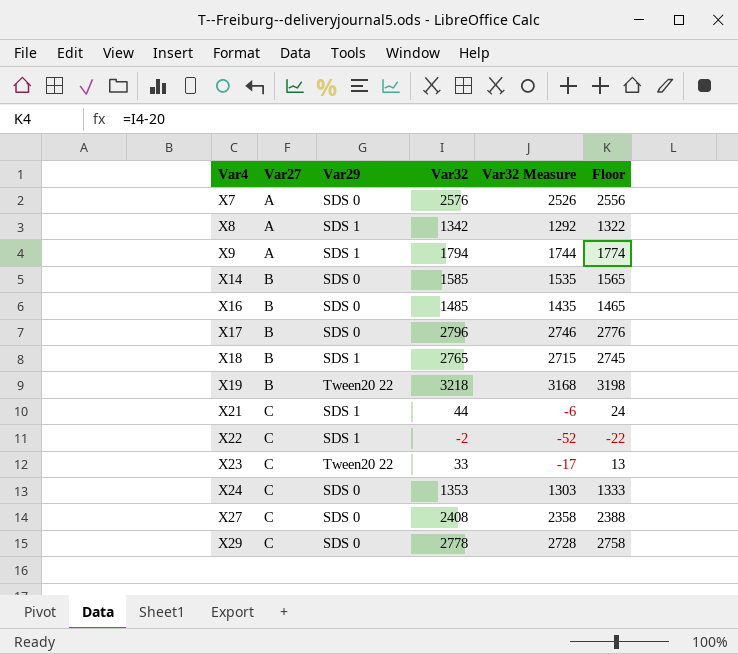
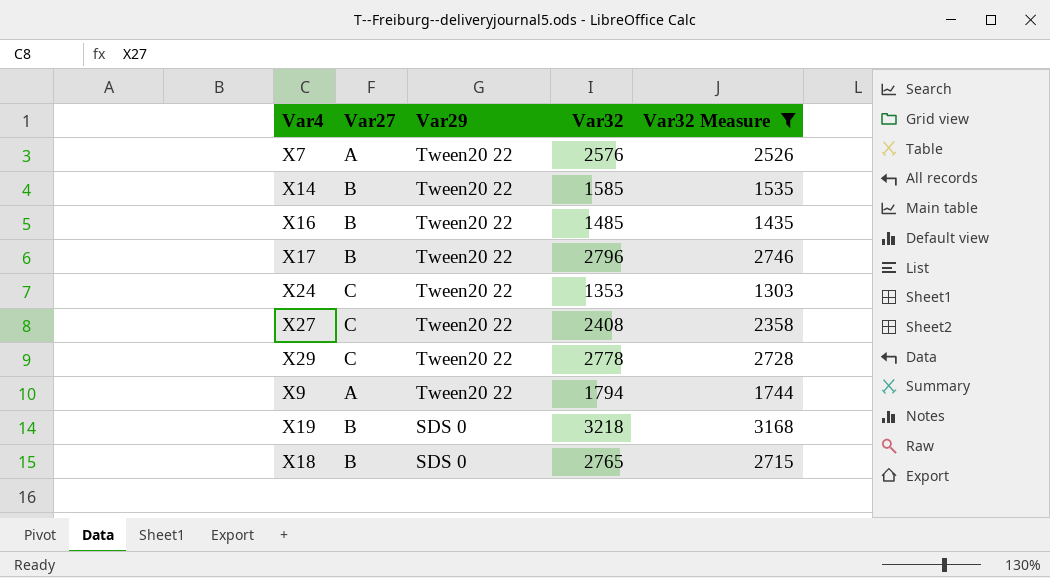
filter: none -> Var32 Measure >= 1303
row order: Var4 ascending -> Var29 descending
column Floor | formula: [Var32] - 20 -> none
X7 | Var29: SDS 0 -> Tween20 22
X14 | Var29: SDS 0 -> Tween20 22
X16 | Var29: SDS 0 -> Tween20 22
X17 | Var29: SDS 0 -> Tween20 22
X24 | Var29: SDS 0 -> Tween20 22
X27 | Var29: SDS 0 -> Tween20 22
X29 | Var29: SDS 0 -> Tween20 22
X9 | Var29: SDS 1 -> Tween20 22
X19 | Var29: Tween20 22 -> SDS 0
X18 | Var29: SDS 1 -> SDS 0

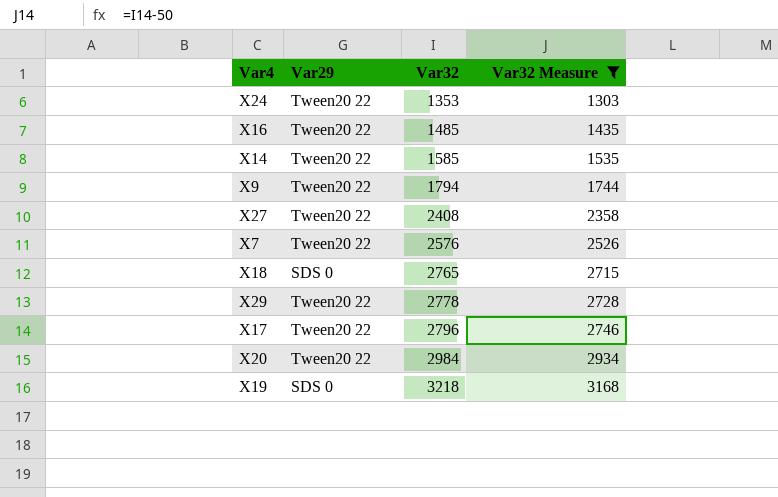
row order: Var29 descending -> Var32 ascending
column Var27 | position: 2 -> none
row X20: none -> Tween20 22 | 2984 | 2934

